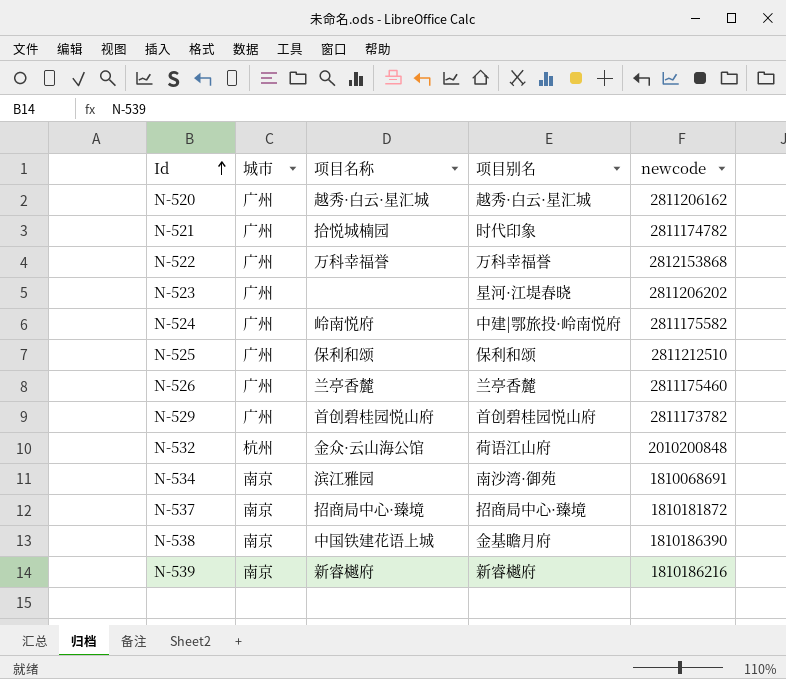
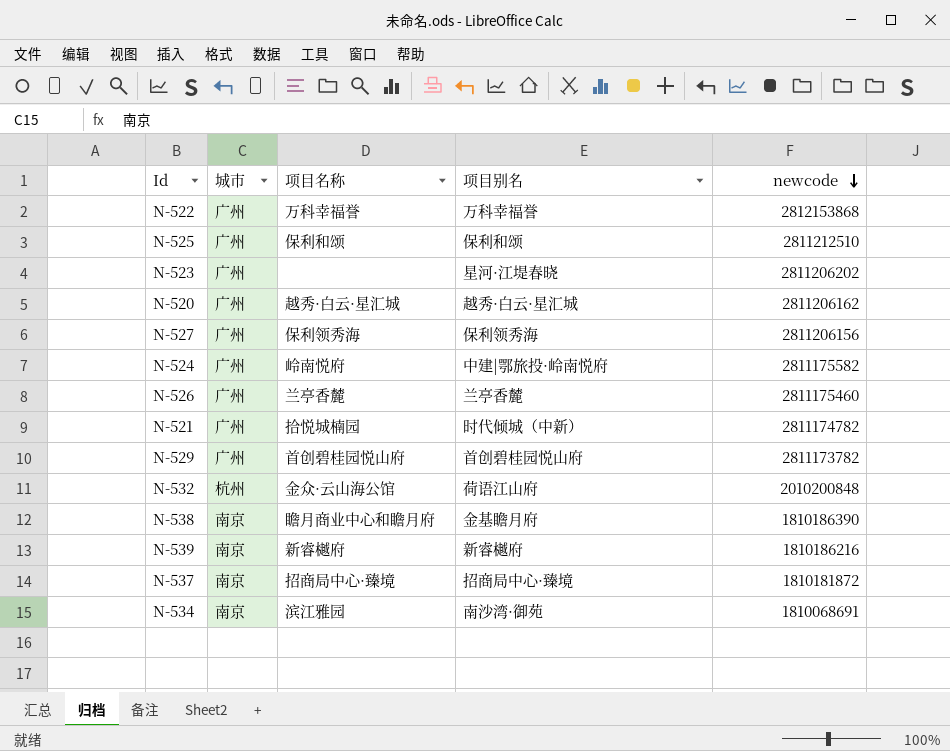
row order: Id ascending -> newcode descending
row N-527: none -> 广州 | 保利领秀海 | 保利领秀海 | 2811206156
N-521 | 项目别名: 时代印象 -> 时代倾城（中新）
N-538 | 项目名称: 中国铁建花语上城 -> 瞻月商业中心和瞻月府

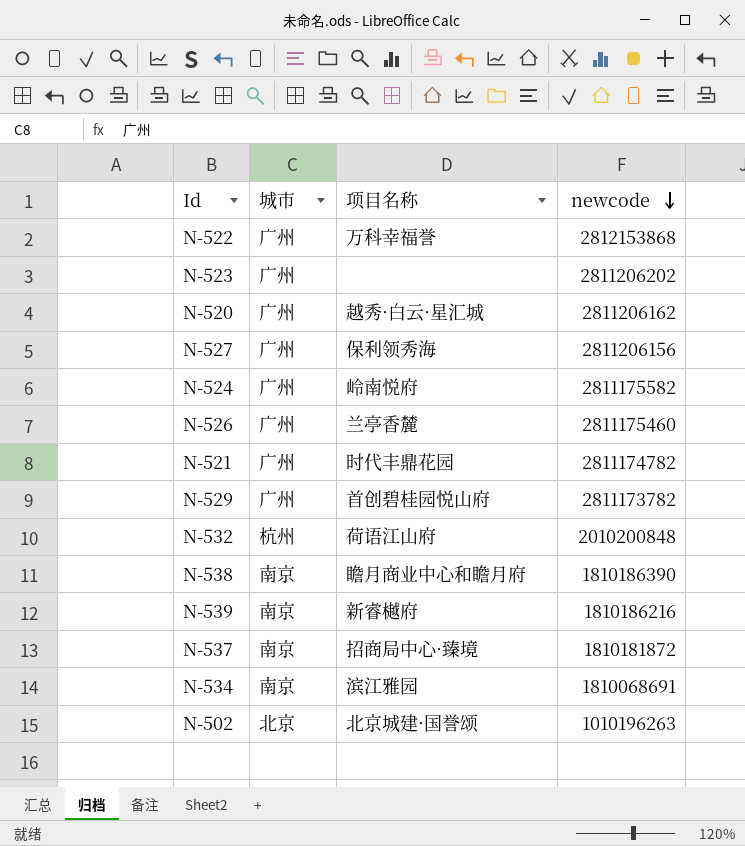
column 项目别名 | position: 4 -> none
row N-525: 广州 | 保利和颂 | 保利和颂 | 2811212510 -> none
N-521 | 项目名称: 拾悦城楠园 -> 时代丰鼎花园
N-532 | 项目名称: 金众·云山海公馆 -> 荷语江山府
row N-502: none -> 北京 | 北京城建·国誉颂 | 1010196263

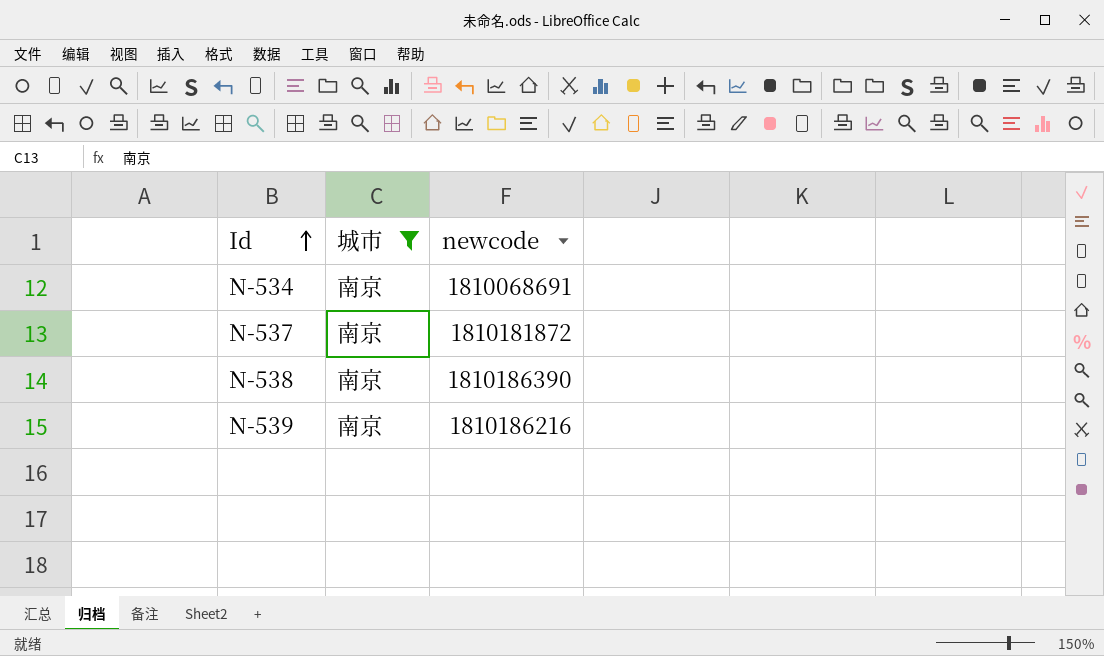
filter: none -> 城市 = 南京
row order: newcode descending -> Id ascending
column 项目名称 | position: 3 -> none

